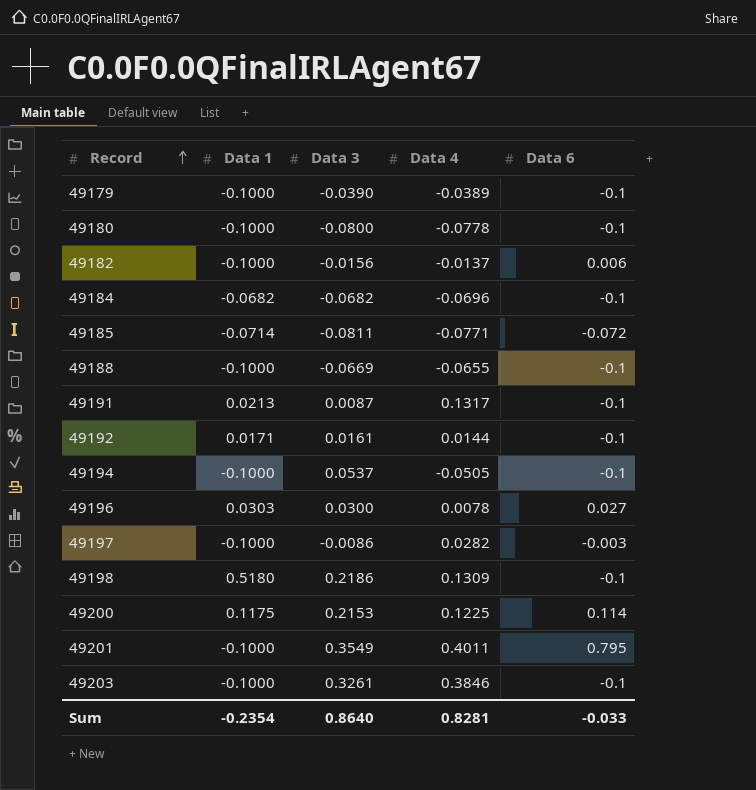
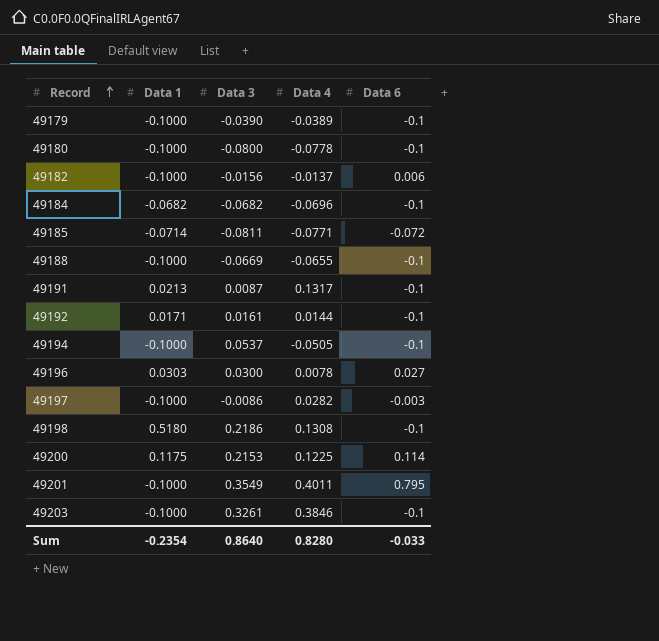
49198 | Data 4: 0.1309 -> 0.1308
Sum | Data 4: 0.8281 -> 0.8280

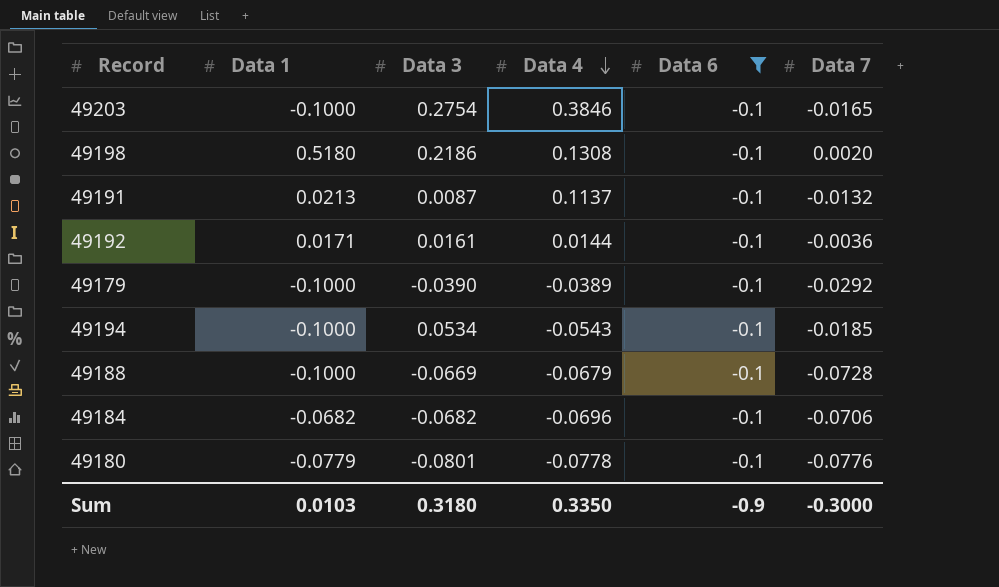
filter: none -> Data 6 = -0.1
row order: Record ascending -> Data 4 descending
column Data 7 | position: none -> 6
49203 | Data 3: 0.3261 -> 0.2754
49191 | Data 4: 0.1317 -> 0.1137
49194 | Data 3: 0.0537 -> 0.0534
49194 | Data 4: -0.0505 -> -0.0543
49188 | Data 4: -0.0655 -> -0.0679
49180 | Data 1: -0.1000 -> -0.0779
49180 | Data 3: -0.0800 -> -0.0801
Sum | Data 1: -0.2354 -> 0.0103
Sum | Data 3: 0.8640 -> 0.3180
Sum | Data 4: 0.8280 -> 0.3350
Sum | Data 6: -0.033 -> -0.9

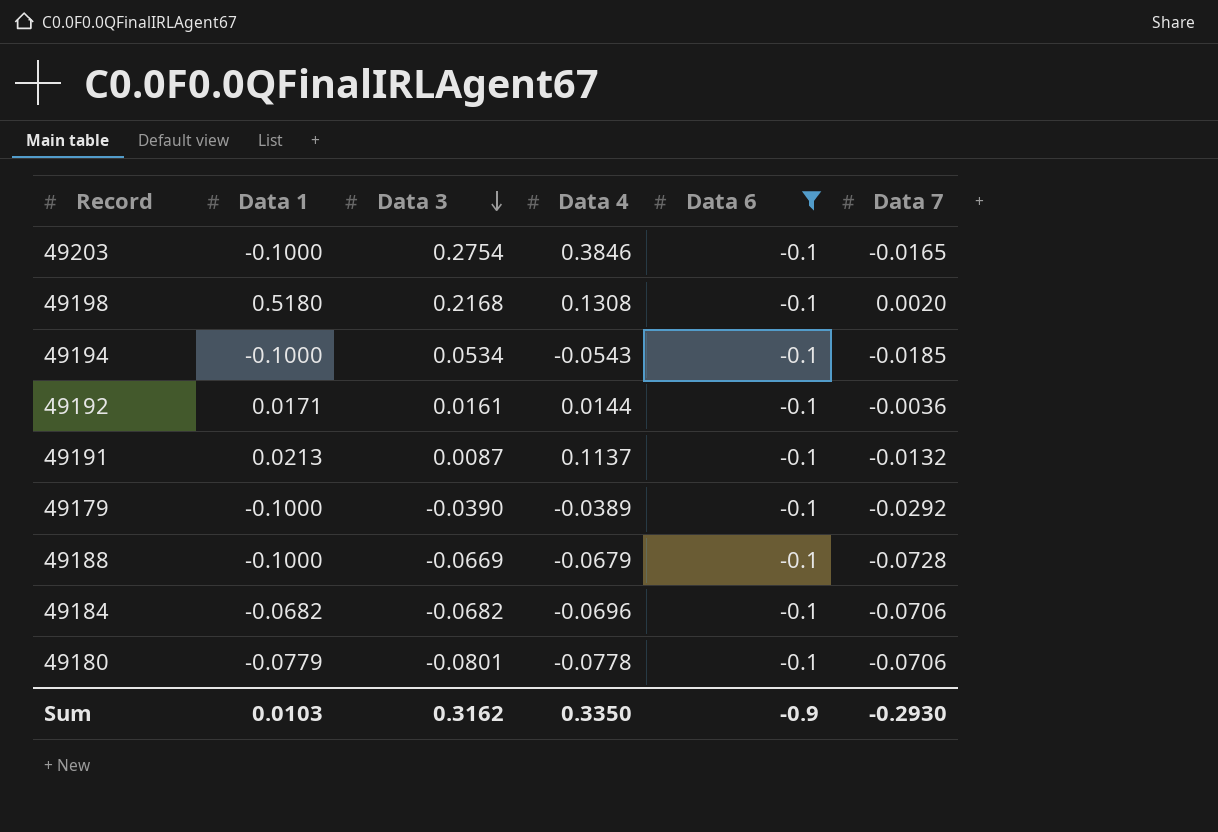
row order: Data 4 descending -> Data 3 descending
49198 | Data 3: 0.2186 -> 0.2168
49180 | Data 7: -0.0776 -> -0.0706
Sum | Data 3: 0.3180 -> 0.3162
Sum | Data 7: -0.3000 -> -0.2930

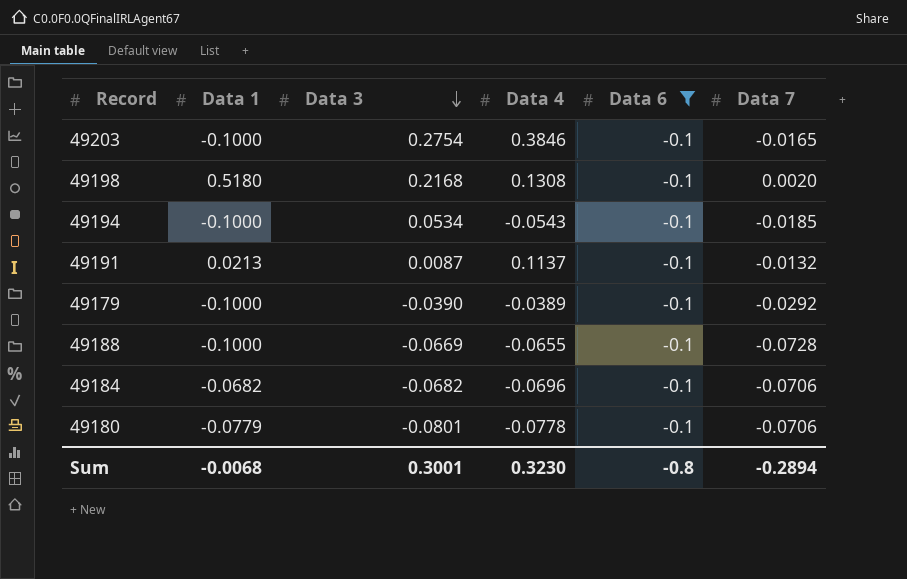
row 49192: 0.0171 | 0.0161 | 0.0144 | -0.1 | -0.0036 -> none
49188 | Data 4: -0.0679 -> -0.0655
Sum | Data 1: 0.0103 -> -0.0068
Sum | Data 3: 0.3162 -> 0.3001
Sum | Data 4: 0.3350 -> 0.3230
Sum | Data 6: -0.9 -> -0.8
Sum | Data 7: -0.2930 -> -0.2894

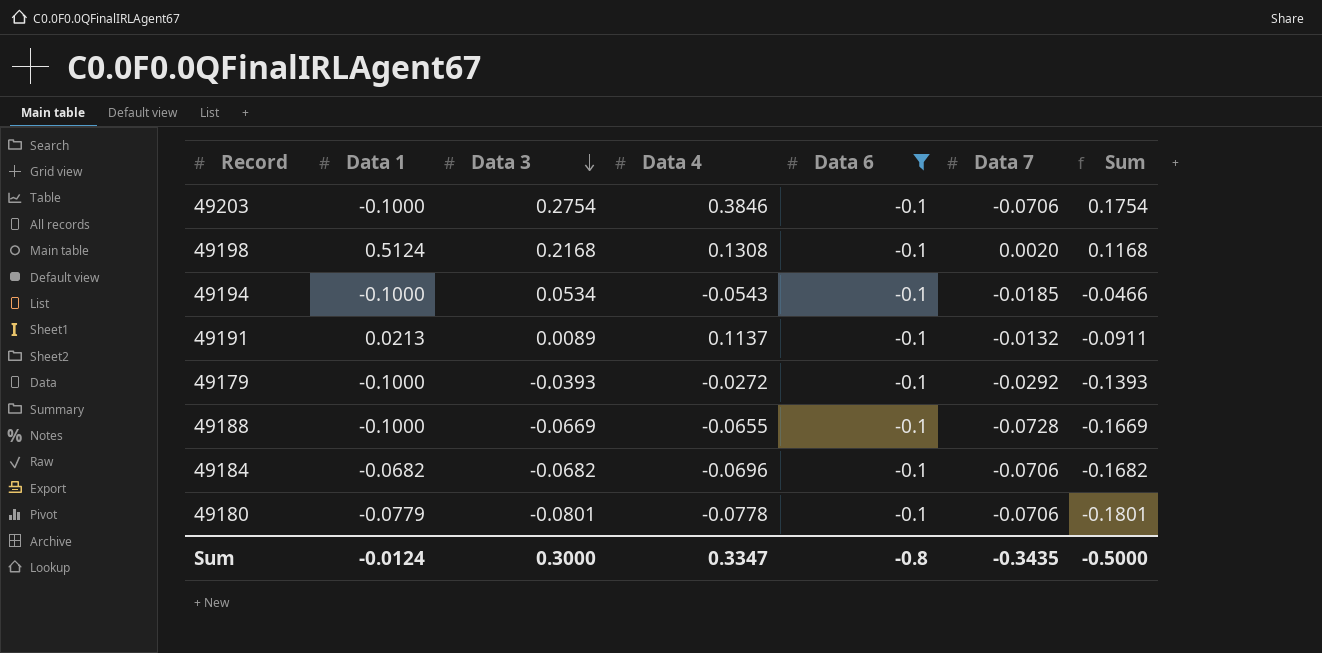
column Sum | formula: none -> [Data 3] + [Data 6]
49203 | Data 7: -0.0165 -> -0.0706
49198 | Data 1: 0.5180 -> 0.5124
49191 | Data 3: 0.0087 -> 0.0089
49179 | Data 3: -0.0390 -> -0.0393
49179 | Data 4: -0.0389 -> -0.0272
Sum | Data 1: -0.0068 -> -0.0124
Sum | Data 3: 0.3001 -> 0.3000
Sum | Data 4: 0.3230 -> 0.3347
Sum | Data 7: -0.2894 -> -0.3435

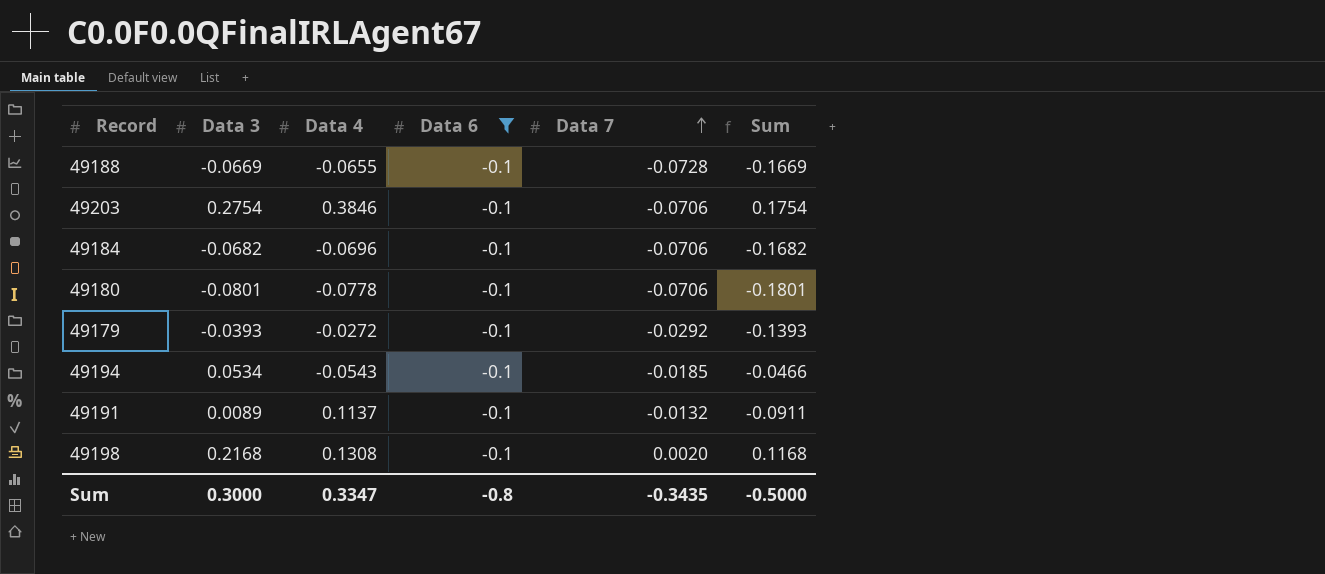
row order: Data 3 descending -> Data 7 ascending
column Data 1 | position: 2 -> none

